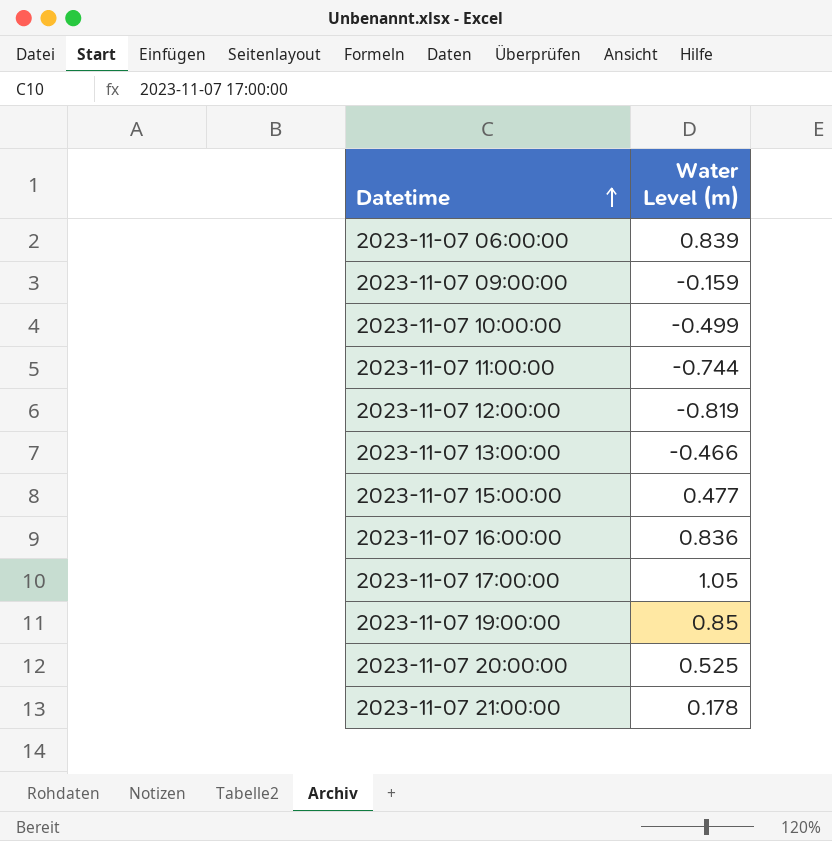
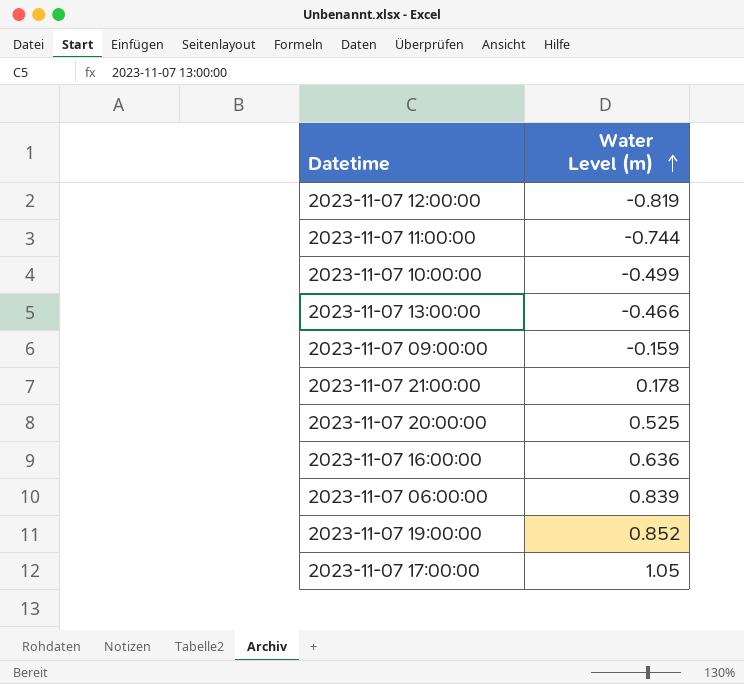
row order: Datetime ascending -> Water Level (m) ascending
row 2023-11-07 15:00:00: 0.477 -> none
2023-11-07 16:00:00 | Water Level (m): 0.836 -> 0.636
2023-11-07 19:00:00 | Water Level (m): 0.85 -> 0.852

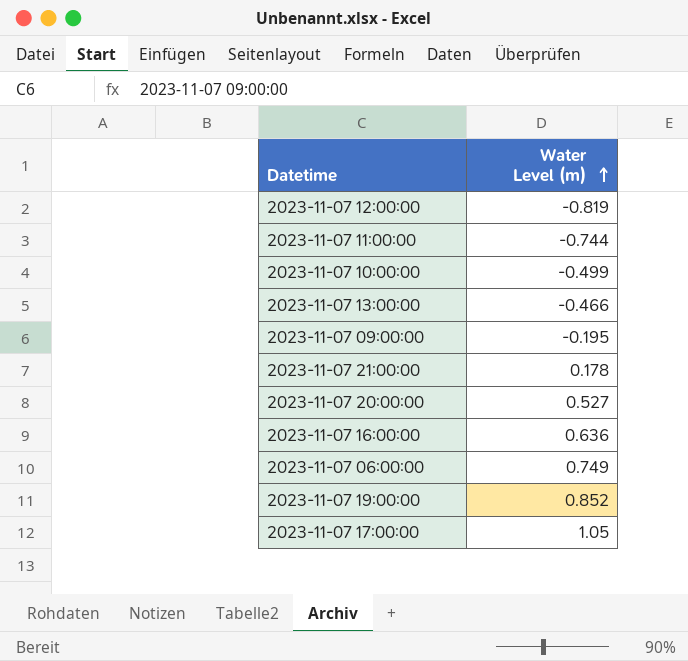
2023-11-07 09:00:00 | Water Level (m): -0.159 -> -0.195
2023-11-07 20:00:00 | Water Level (m): 0.525 -> 0.527
2023-11-07 06:00:00 | Water Level (m): 0.839 -> 0.749

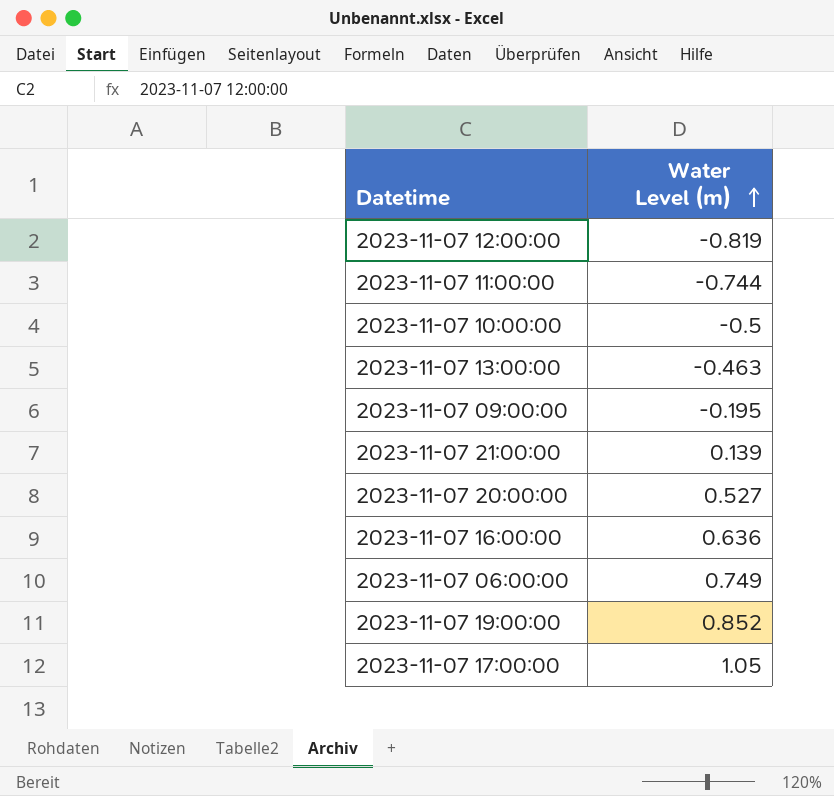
2023-11-07 10:00:00 | Water Level (m): -0.499 -> -0.5
2023-11-07 13:00:00 | Water Level (m): -0.466 -> -0.463
2023-11-07 21:00:00 | Water Level (m): 0.178 -> 0.139

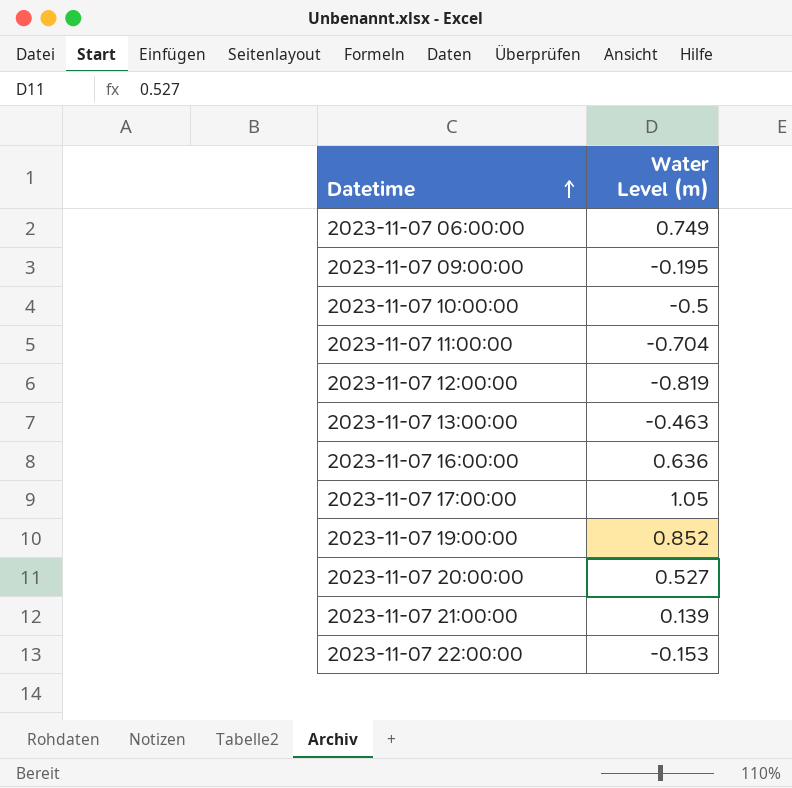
row order: Water Level (m) ascending -> Datetime ascending
2023-11-07 11:00:00 | Water Level (m): -0.744 -> -0.704
row 2023-11-07 22:00:00: none -> -0.153

